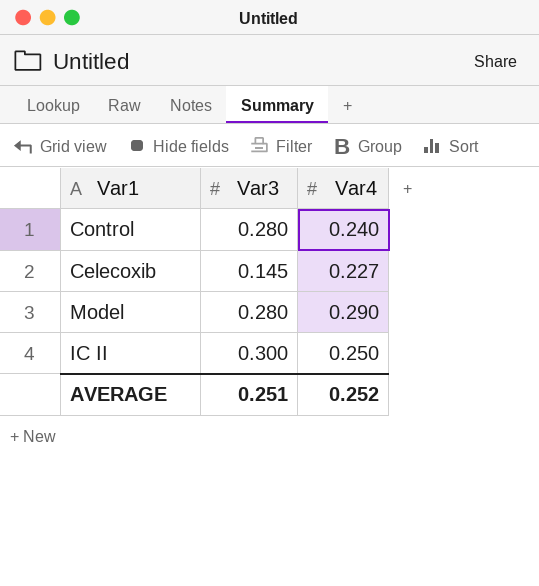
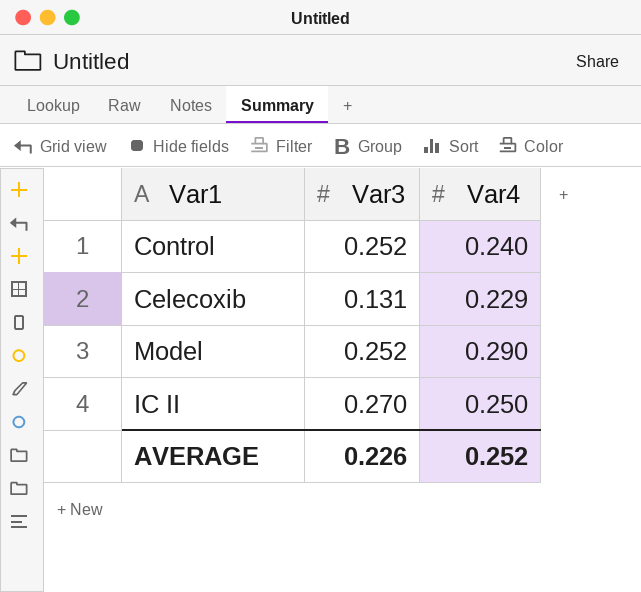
Control | Var3: 0.280 -> 0.252
Celecoxib | Var3: 0.145 -> 0.131
Celecoxib | Var4: 0.227 -> 0.229
Model | Var3: 0.280 -> 0.252
IC II | Var3: 0.300 -> 0.270
AVERAGE | Var3: 0.251 -> 0.226

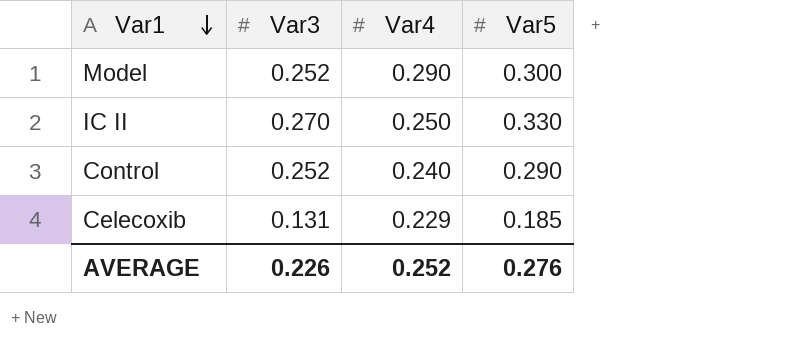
row order: none -> Var1 descending
column Var5 | position: none -> 4

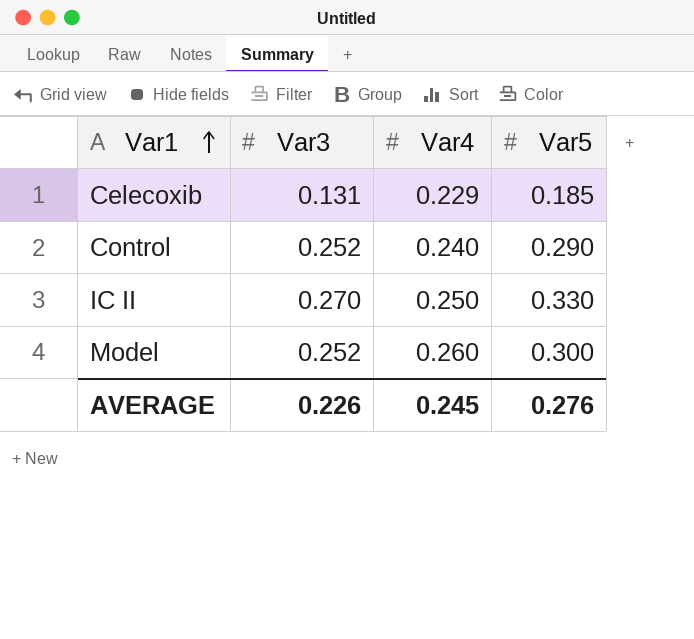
row order: Var1 descending -> Var1 ascending
Model | Var4: 0.290 -> 0.260
AVERAGE | Var4: 0.252 -> 0.245

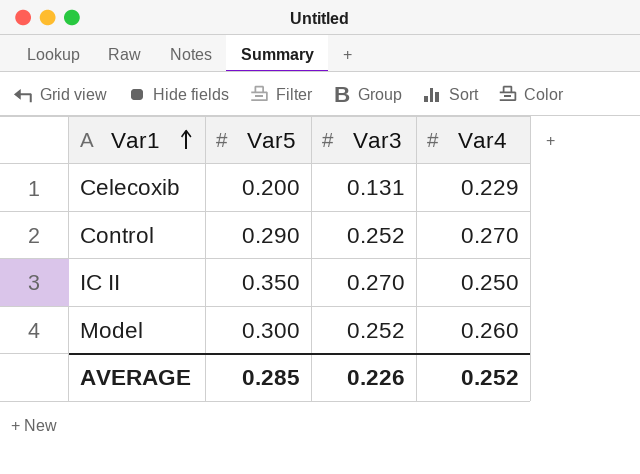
column Var5 | position: 4 -> 2
Celecoxib | Var5: 0.185 -> 0.200
Control | Var4: 0.240 -> 0.270
IC II | Var5: 0.330 -> 0.350
AVERAGE | Var5: 0.276 -> 0.285
AVERAGE | Var4: 0.245 -> 0.252

